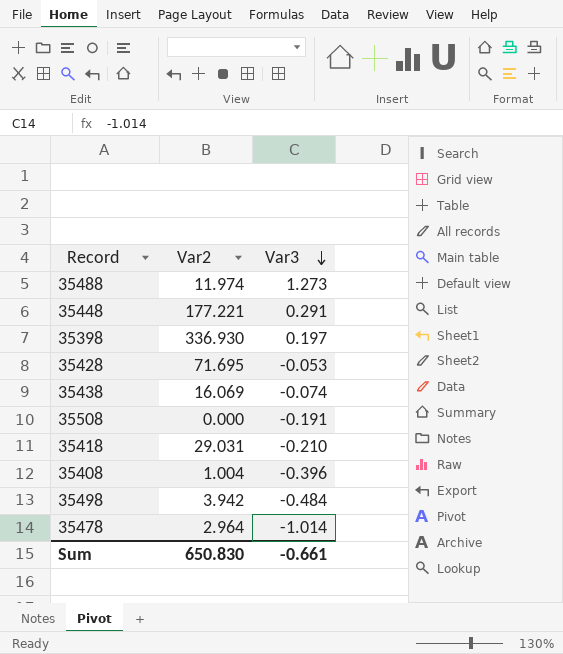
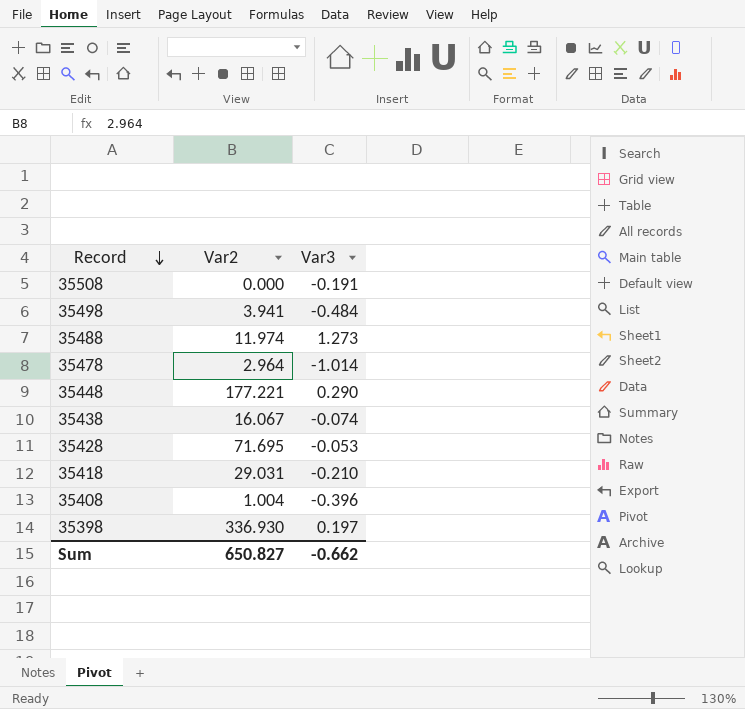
row order: Var3 descending -> Record descending
35498 | Var2: 3.942 -> 3.941
35448 | Var3: 0.291 -> 0.290
35438 | Var2: 16.069 -> 16.067
Sum | Var2: 650.830 -> 650.827
Sum | Var3: -0.661 -> -0.662

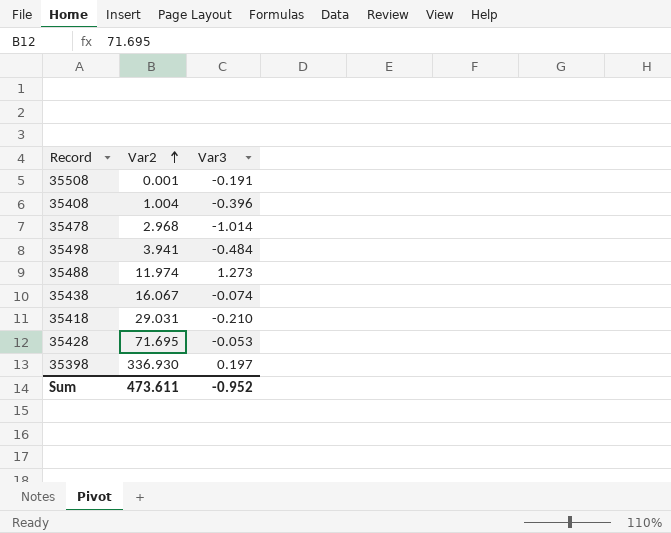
row order: Record descending -> Var2 ascending
row 35448: 177.221 | 0.290 -> none
35508 | Var2: 0.000 -> 0.001
35478 | Var2: 2.964 -> 2.968
Sum | Var2: 650.827 -> 473.611
Sum | Var3: -0.662 -> -0.952

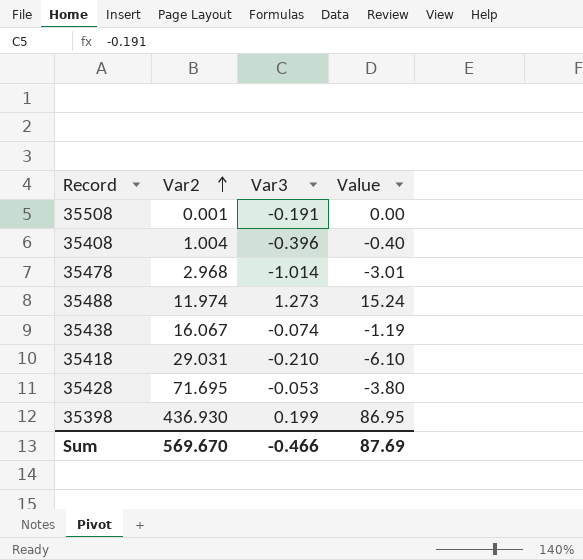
column Value | formula: none -> [Var2] * [Var3]
row 35498: 3.941 | -0.484 -> none
35398 | Var2: 336.930 -> 436.930
35398 | Var3: 0.197 -> 0.199
Sum | Var2: 473.611 -> 569.670
Sum | Var3: -0.952 -> -0.466

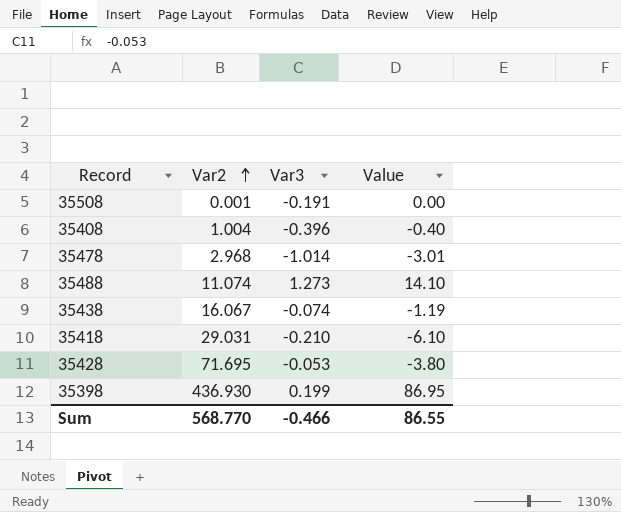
35488 | Var2: 11.974 -> 11.074
35488 | Value: 15.24 -> 14.10
Sum | Var2: 569.670 -> 568.770
Sum | Value: 87.69 -> 86.55

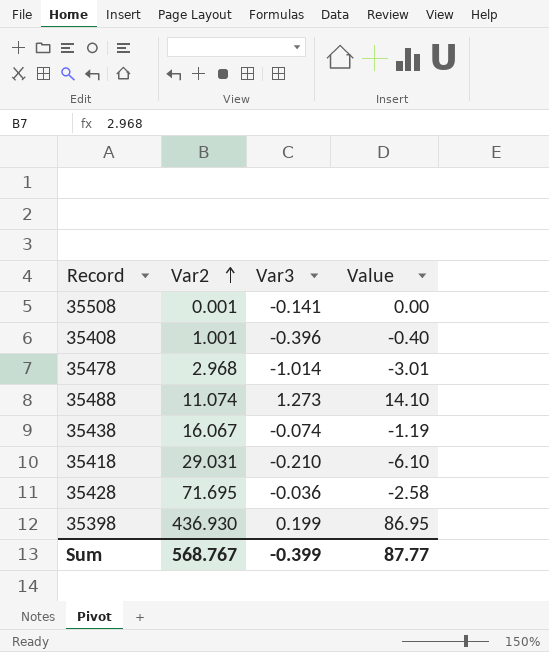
35508 | Var3: -0.191 -> -0.141
35408 | Var2: 1.004 -> 1.001
35428 | Var3: -0.053 -> -0.036
35428 | Value: -3.80 -> -2.58
Sum | Var2: 568.770 -> 568.767
Sum | Var3: -0.466 -> -0.399
Sum | Value: 86.55 -> 87.77

